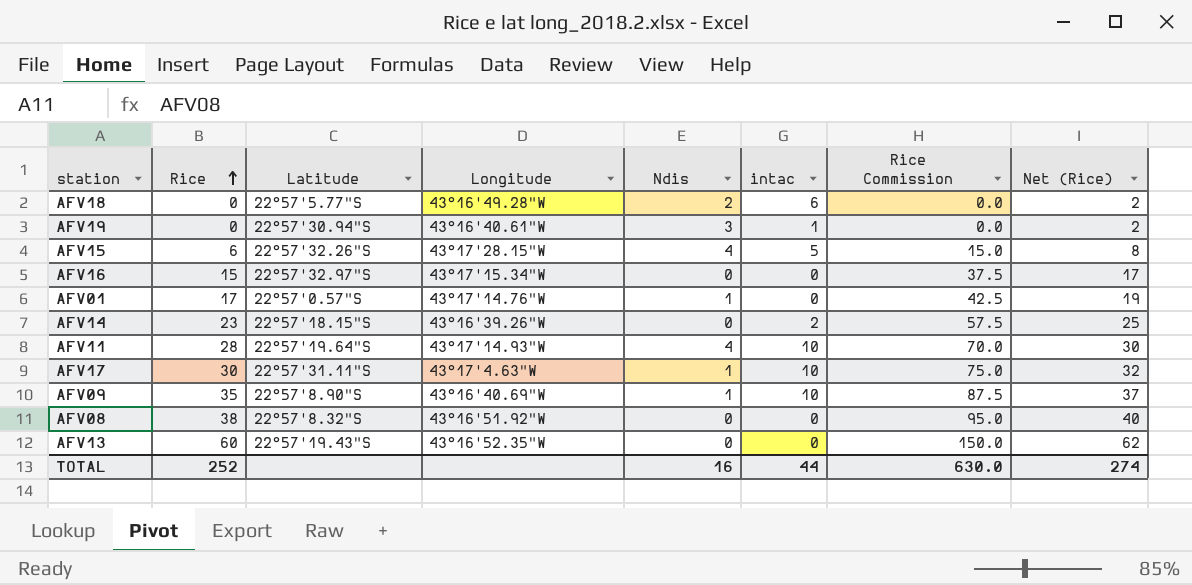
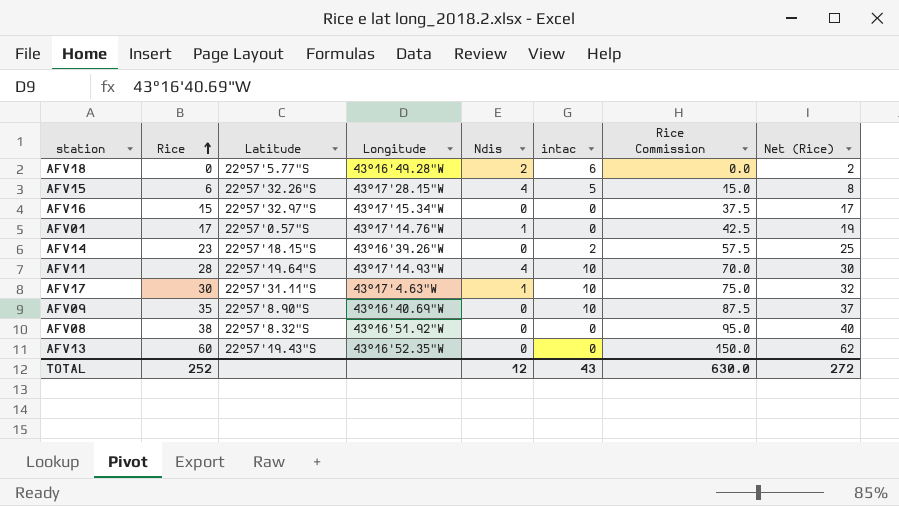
row AFV19: 0 | 22°57'30.94"S | 43°16'40.61"W | 3 | 1 | 0.0 | 2 -> none
AFV09 | Ndis: 1 -> 0
TOTAL | Ndis: 16 -> 12
TOTAL | intac: 44 -> 43
TOTAL | Net (Rice): 274 -> 272

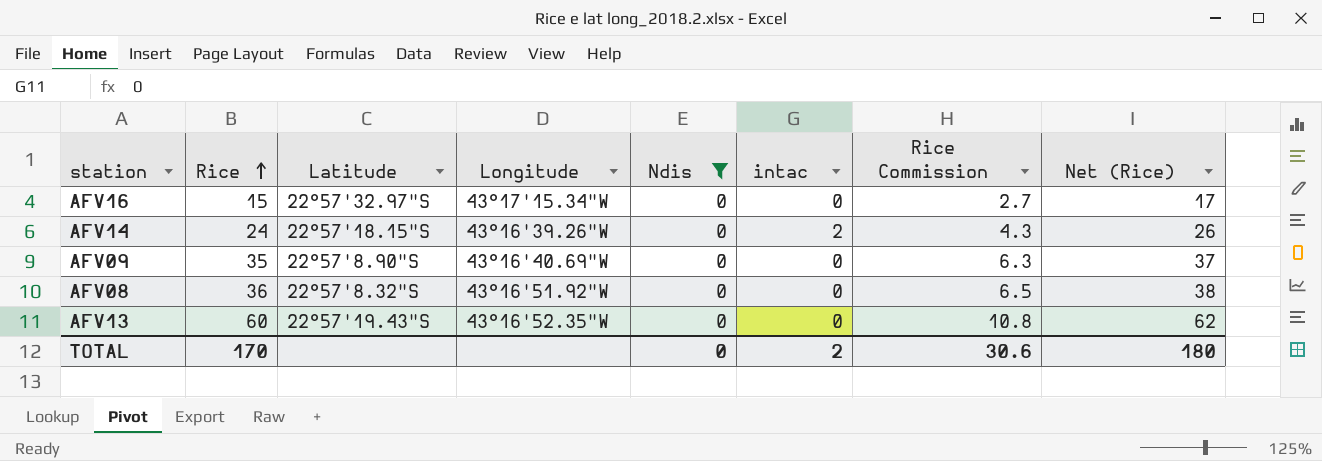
filter: none -> Ndis = 0
column Rice Commission | formula: [Rice] * 2.5 -> [Rice] * 0.18
AFV14 | Rice: 23 -> 24
AFV14 | Net (Rice): 25 -> 26
AFV09 | intac: 10 -> 0
AFV08 | Rice: 38 -> 36
AFV08 | Net (Rice): 40 -> 38
TOTAL | Rice: 252 -> 170
TOTAL | Ndis: 12 -> 0
TOTAL | intac: 43 -> 2
TOTAL | Rice Commission: 630.0 -> 30.6
TOTAL | Net (Rice): 272 -> 180

